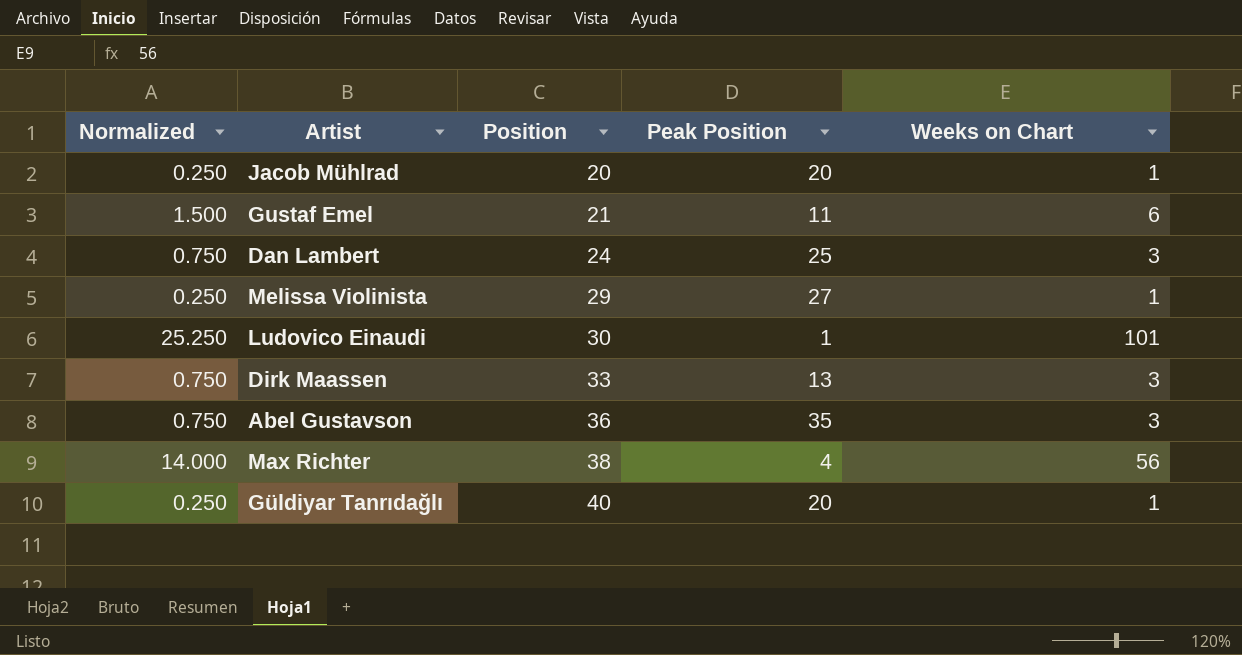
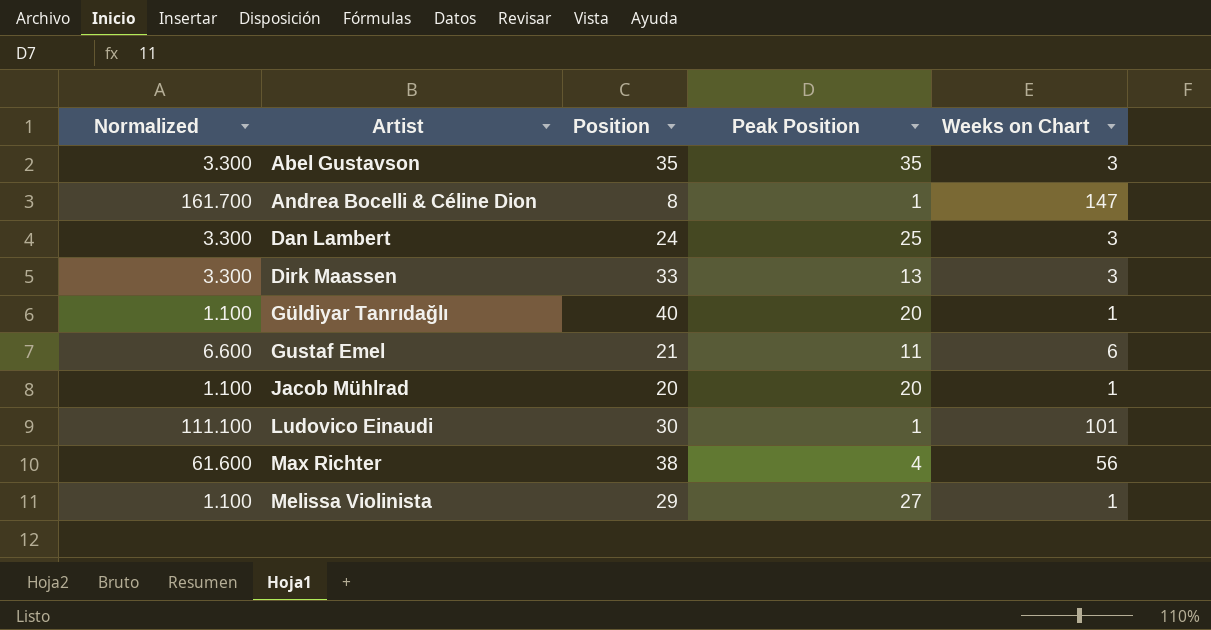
row order: Position ascending -> Artist ascending
column Normalized | formula: [Weeks on Chart] * 0.25 -> [Weeks on Chart] * 1.1
Abel Gustavson | Position: 36 -> 35
row Andrea Bocelli & Céline Dion: none -> 161.700 | 8 | 1 | 147

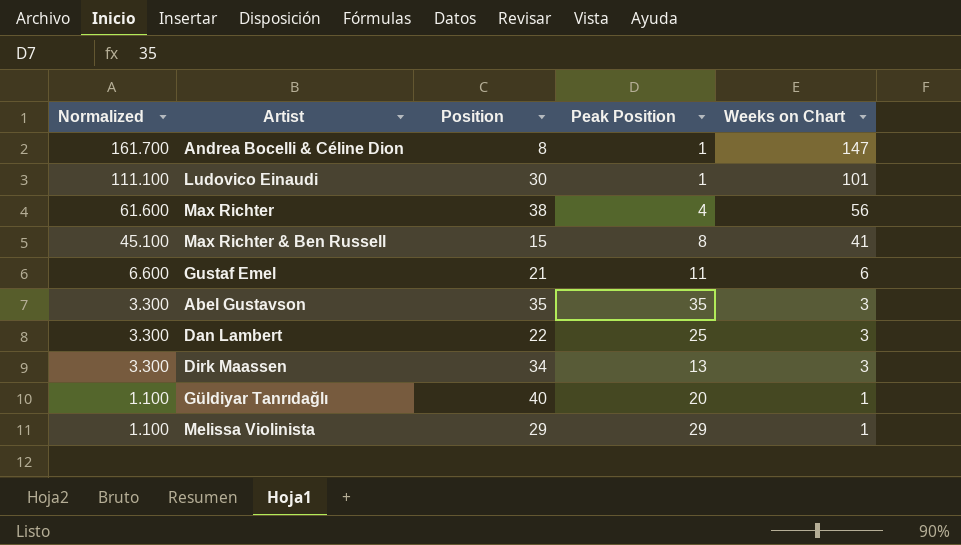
row order: Artist ascending -> Normalized descending
row Jacob Mühlrad: 1.100 | 20 | 20 | 1 -> none
row Max Richter & Ben Russell: none -> 45.100 | 15 | 8 | 41
Dan Lambert | Position: 24 -> 22
Dirk Maassen | Position: 33 -> 34
Melissa Violinista | Peak Position: 27 -> 29

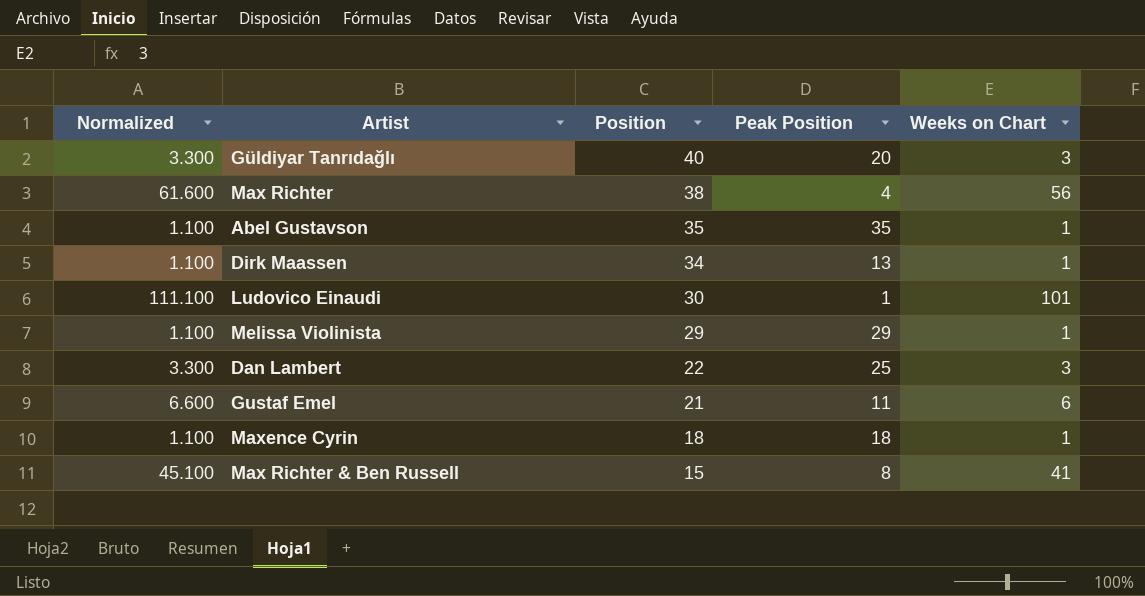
row order: Normalized descending -> Position descending
row Andrea Bocelli & Céline Dion: 161.700 | 8 | 1 | 147 -> none
Güldiyar Tanrıdağlı | Normalized: 1.100 -> 3.300
Güldiyar Tanrıdağlı | Weeks on Chart: 1 -> 3
Abel Gustavson | Normalized: 3.300 -> 1.100
Abel Gustavson | Weeks on Chart: 3 -> 1
Dirk Maassen | Normalized: 3.300 -> 1.100
Dirk Maassen | Weeks on Chart: 3 -> 1
row Maxence Cyrin: none -> 1.100 | 18 | 18 | 1

